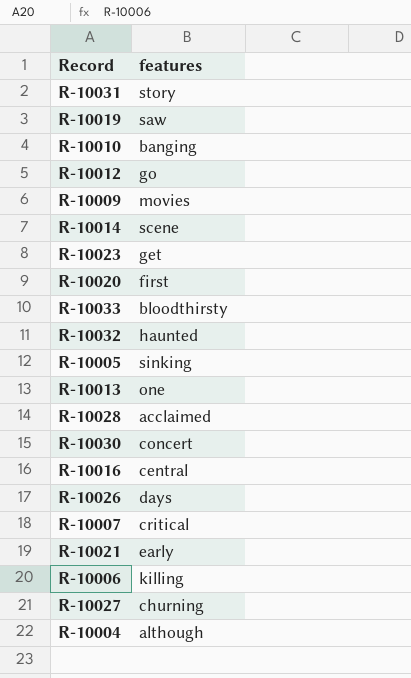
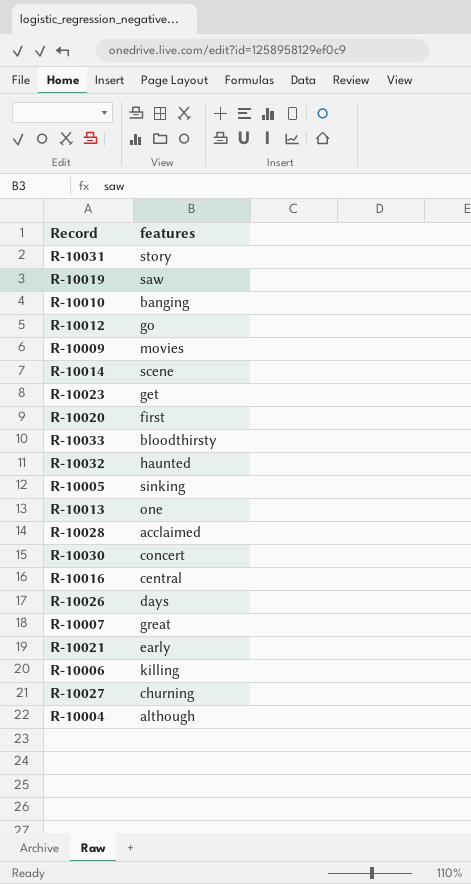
R-10007 | features: critical -> great

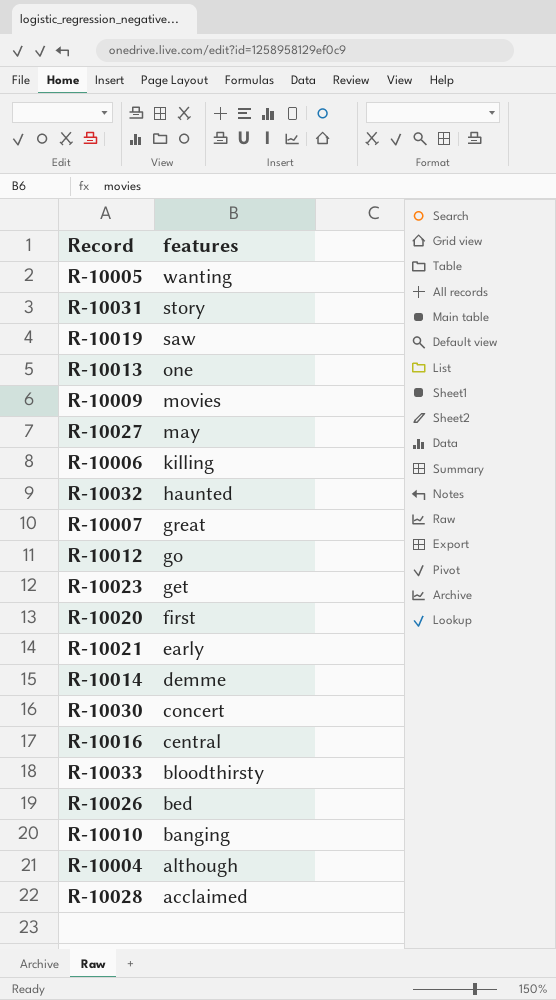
row order: none -> features descending
R-10005 | features: sinking -> wanting
R-10027 | features: churning -> may
R-10014 | features: scene -> demme
R-10026 | features: days -> bed

